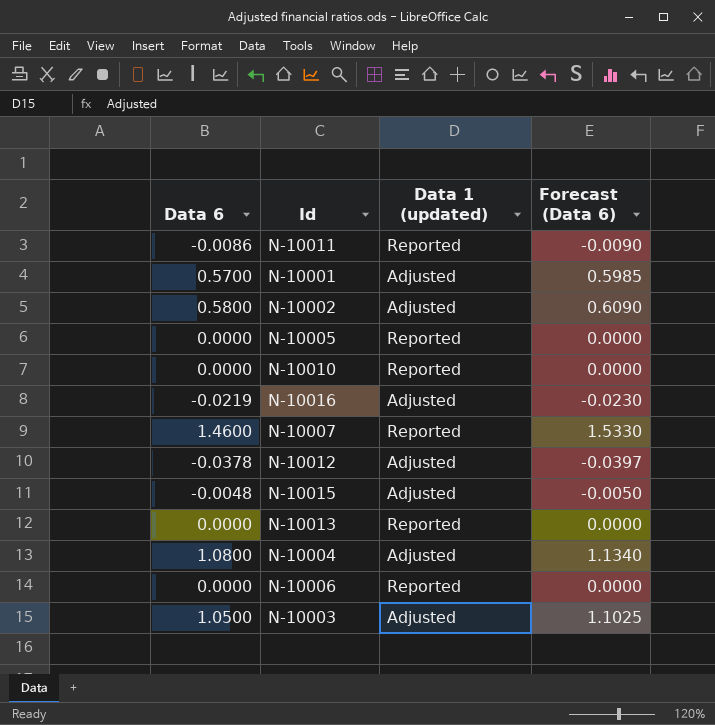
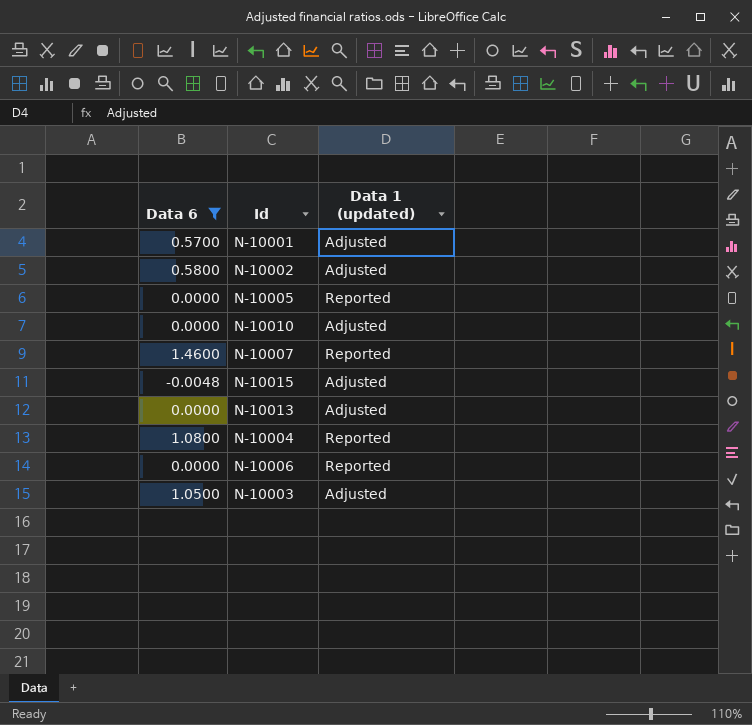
filter: none -> Data 6 >= -0.0048
column Forecast (Data 6) | formula: [Data 6] * 1.05 -> none
N-10010 | Data 1 (updated): Reported -> Adjusted
N-10013 | Data 1 (updated): Reported -> Adjusted
N-10004 | Data 1 (updated): Adjusted -> Reported

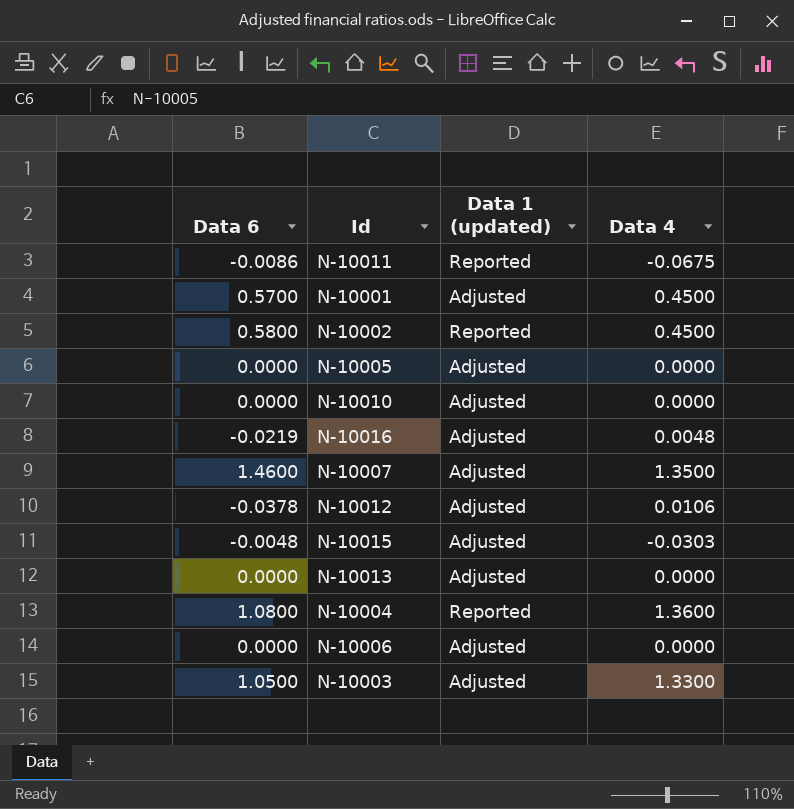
filter: Data 6 >= -0.0048 -> none
column Data 4 | position: none -> 4
N-10002 | Data 1 (updated): Adjusted -> Reported
N-10005 | Data 1 (updated): Reported -> Adjusted
N-10007 | Data 1 (updated): Reported -> Adjusted
N-10006 | Data 1 (updated): Reported -> Adjusted

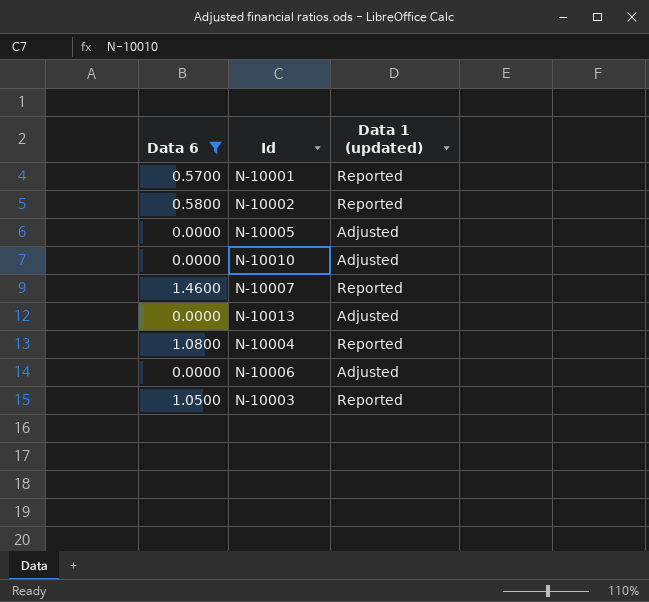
filter: none -> Data 6 >= 0.0000
column Data 4 | position: 4 -> none
N-10001 | Data 1 (updated): Adjusted -> Reported
N-10007 | Data 1 (updated): Adjusted -> Reported
N-10003 | Data 1 (updated): Adjusted -> Reported

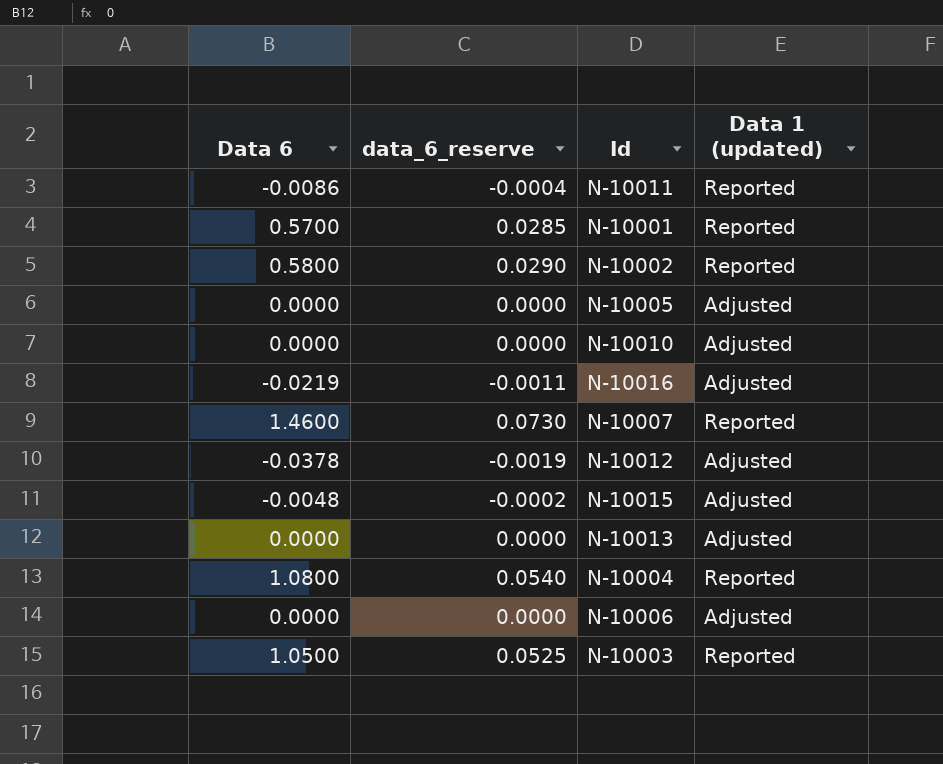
filter: Data 6 >= 0.0000 -> none
column data_6_reserve | formula: none -> [Data 6] * 0.05

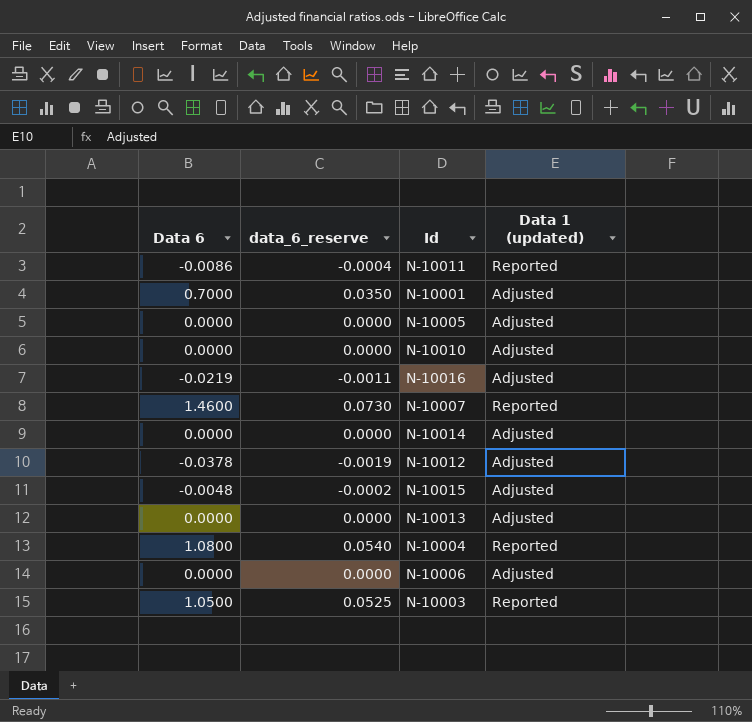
row N-10002: 0.5800 | 0.0290 | Reported -> none
N-10001 | Data 6: 0.5700 -> 0.7000
N-10001 | data_6_reserve: 0.0285 -> 0.0350
N-10001 | Data 1 (updated): Reported -> Adjusted
row N-10014: none -> 0.0000 | 0.0000 | Adjusted

